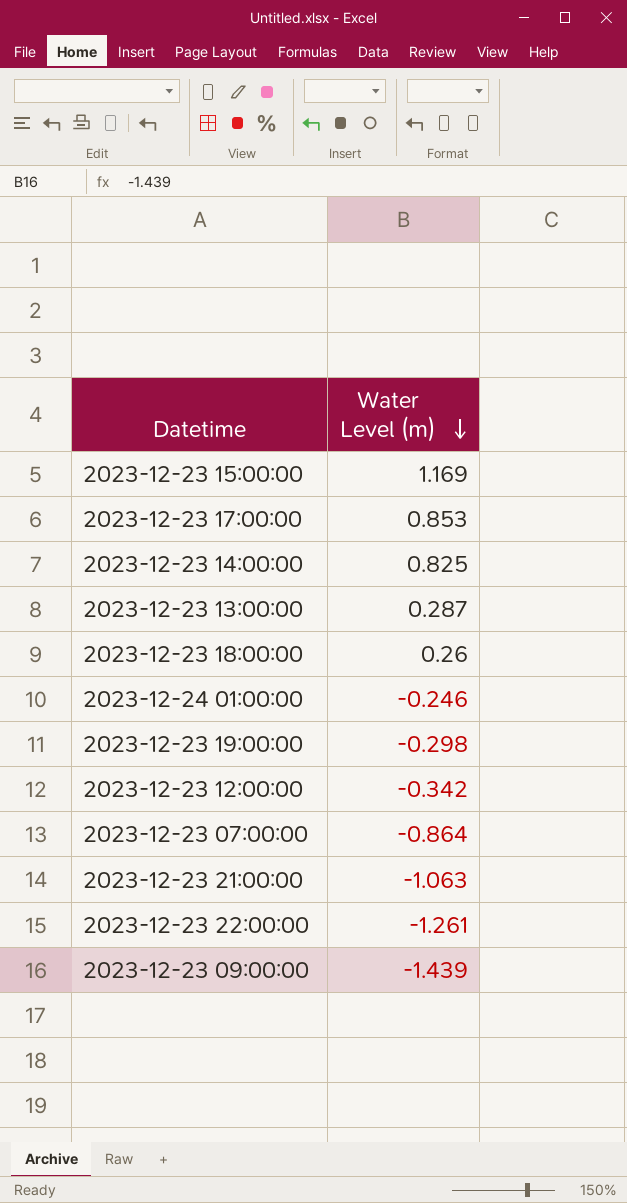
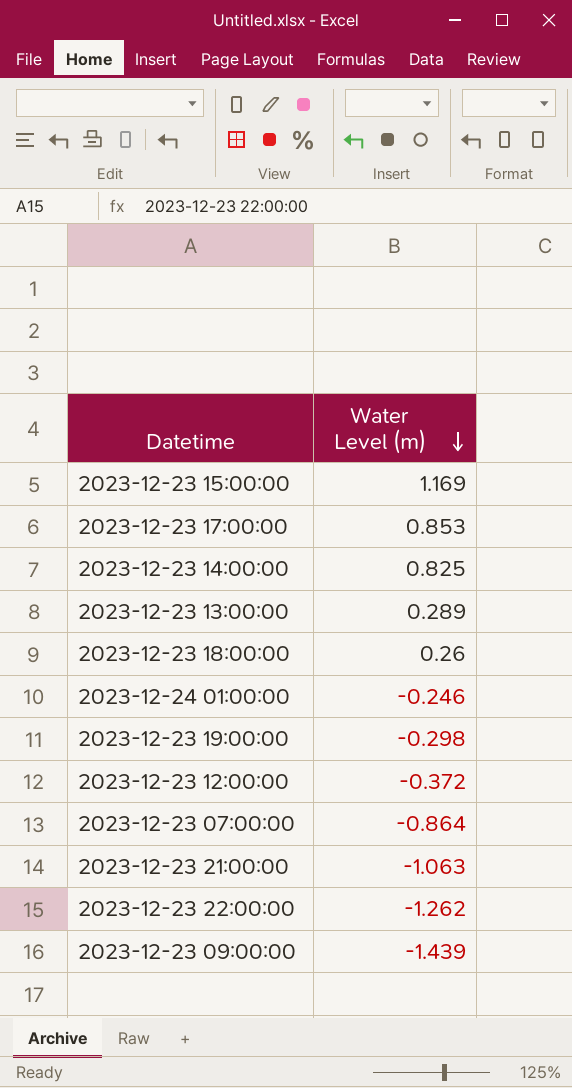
2023-12-23 13:00:00 | Water Level (m): 0.287 -> 0.289
2023-12-23 12:00:00 | Water Level (m): -0.342 -> -0.372
2023-12-23 22:00:00 | Water Level (m): -1.261 -> -1.262

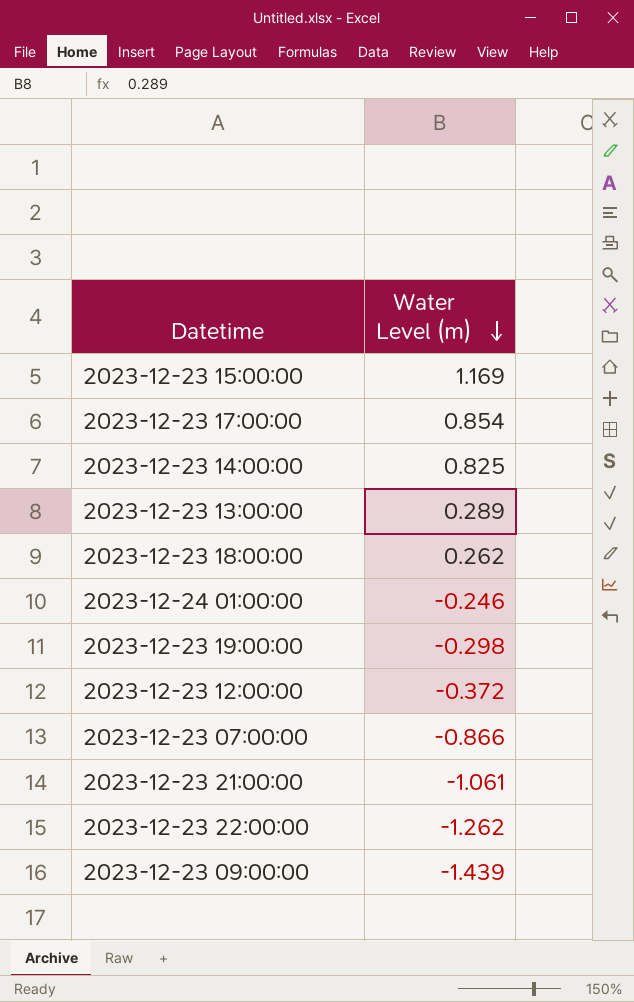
2023-12-23 17:00:00 | Water Level (m): 0.853 -> 0.854
2023-12-23 18:00:00 | Water Level (m): 0.26 -> 0.262
2023-12-23 07:00:00 | Water Level (m): -0.864 -> -0.866
2023-12-23 21:00:00 | Water Level (m): -1.063 -> -1.061

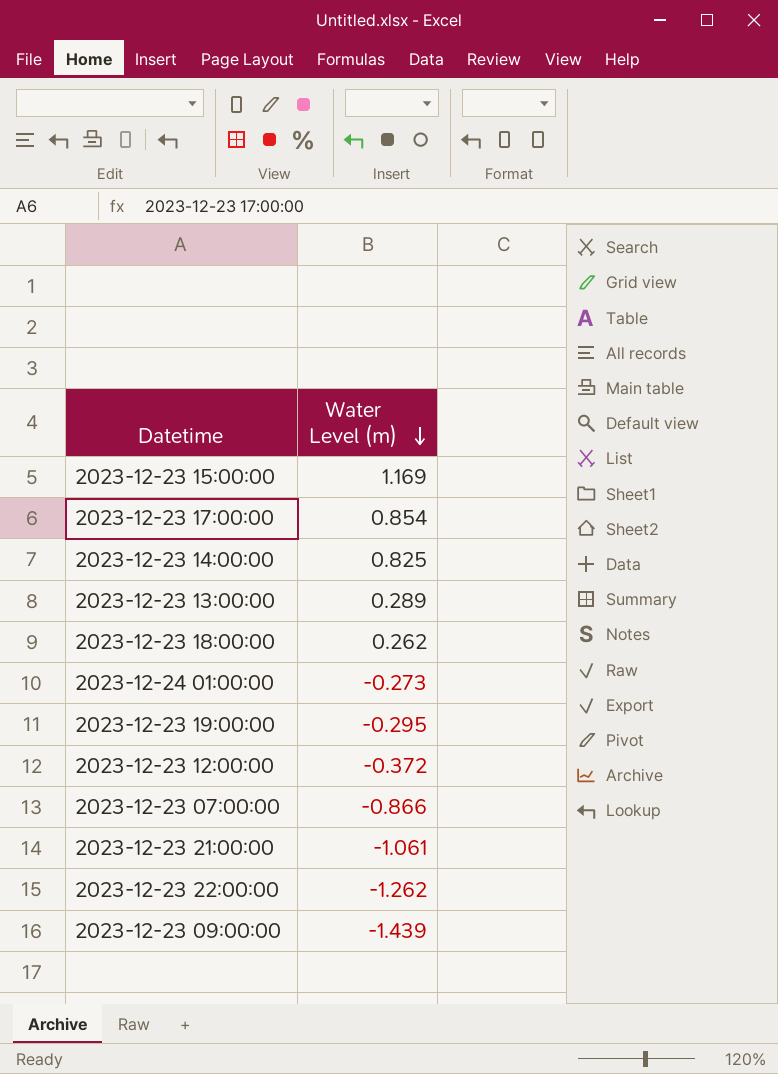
2023-12-24 01:00:00 | Water Level (m): -0.246 -> -0.273
2023-12-23 19:00:00 | Water Level (m): -0.298 -> -0.295

